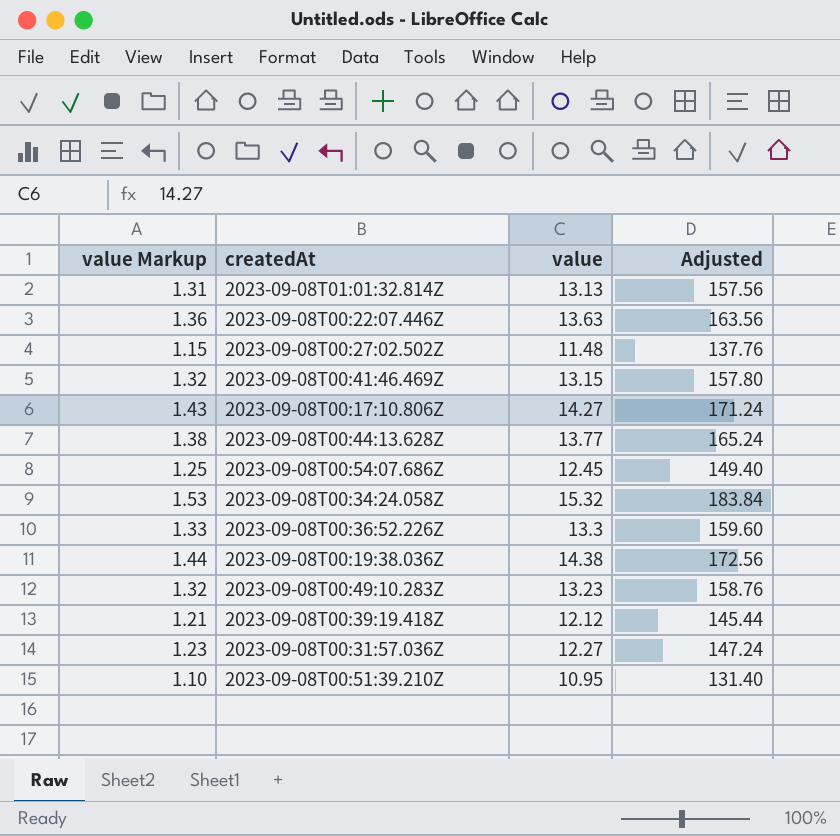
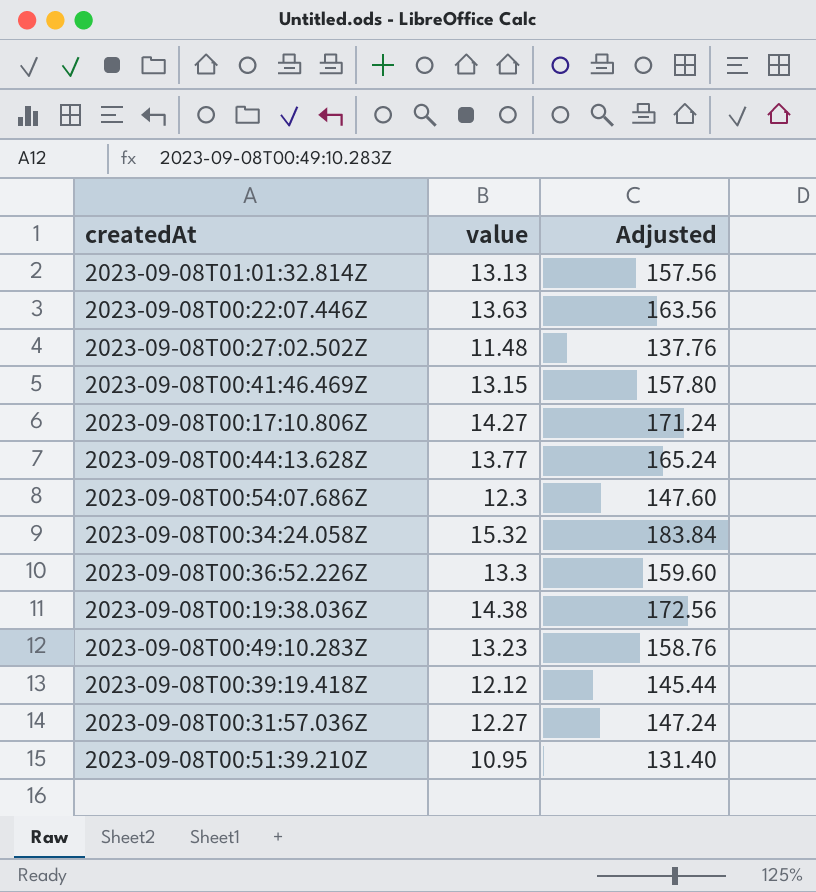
column value Markup | formula: [value] * 0.1 -> none
2023-09-08T00:54:07.686Z | value: 12.45 -> 12.3
2023-09-08T00:54:07.686Z | Adjusted: 149.40 -> 147.60

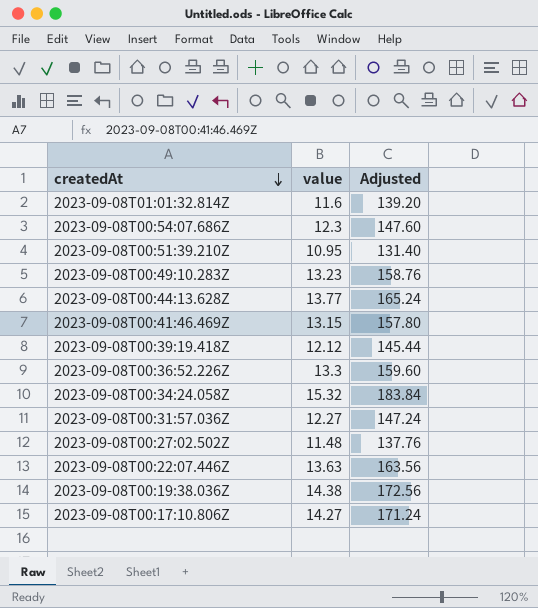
row order: none -> createdAt descending
2023-09-08T01:01:32.814Z | value: 13.13 -> 11.6
2023-09-08T01:01:32.814Z | Adjusted: 157.56 -> 139.20

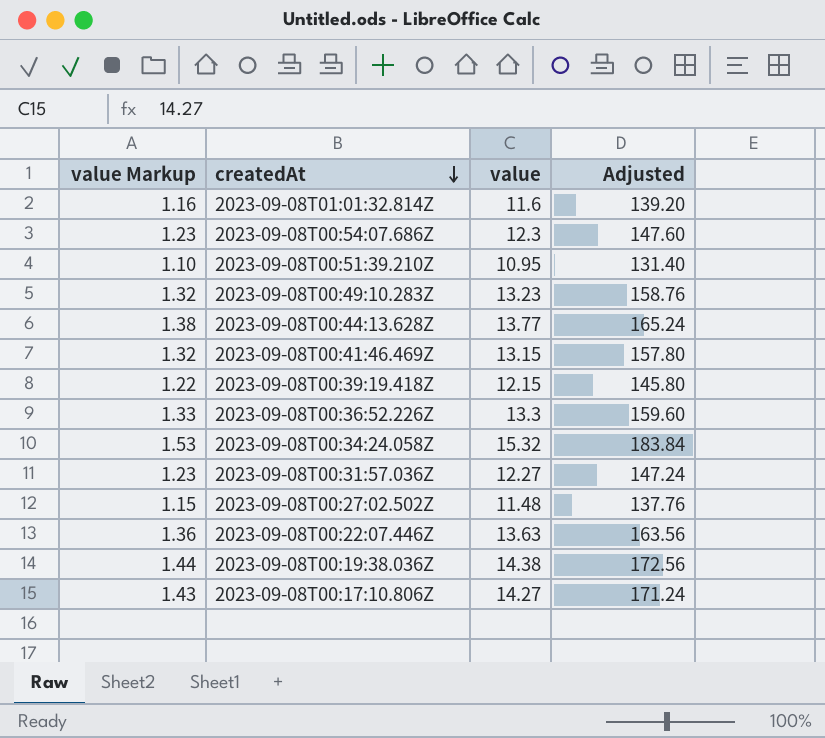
column value Markup | formula: none -> [value] * 0.1
2023-09-08T00:39:19.418Z | value: 12.12 -> 12.15
2023-09-08T00:39:19.418Z | Adjusted: 145.44 -> 145.80

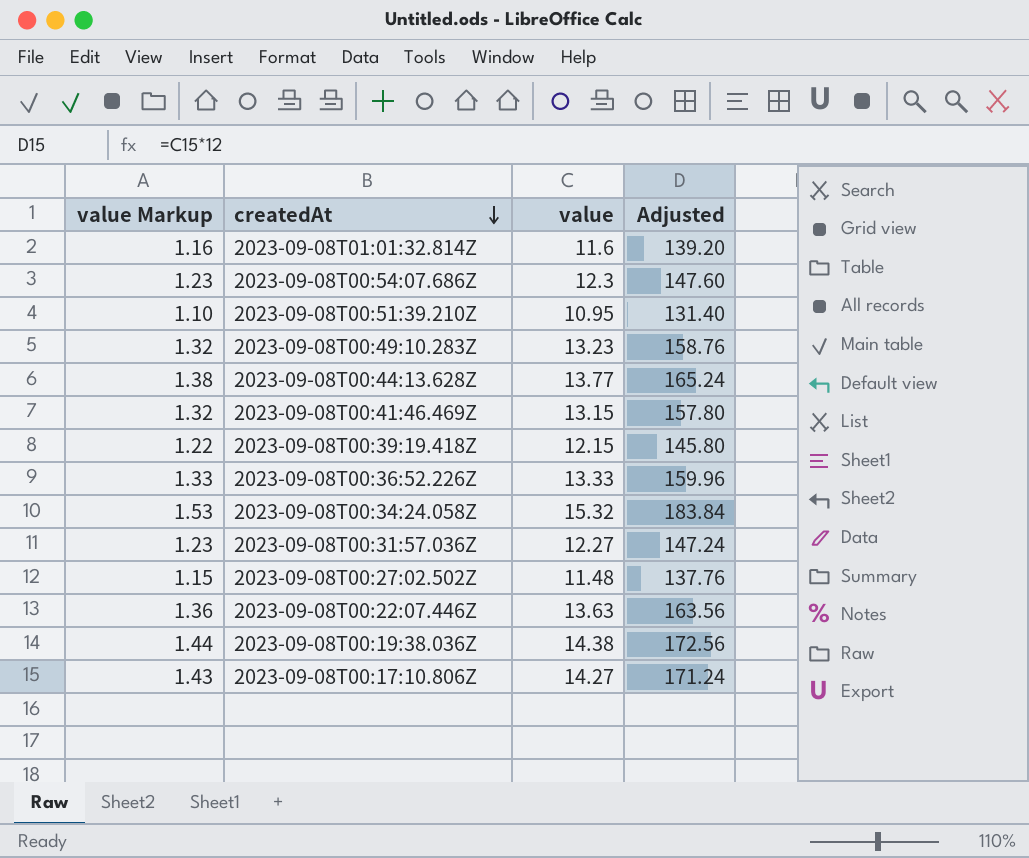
2023-09-08T00:36:52.226Z | value: 13.3 -> 13.33
2023-09-08T00:36:52.226Z | Adjusted: 159.60 -> 159.96

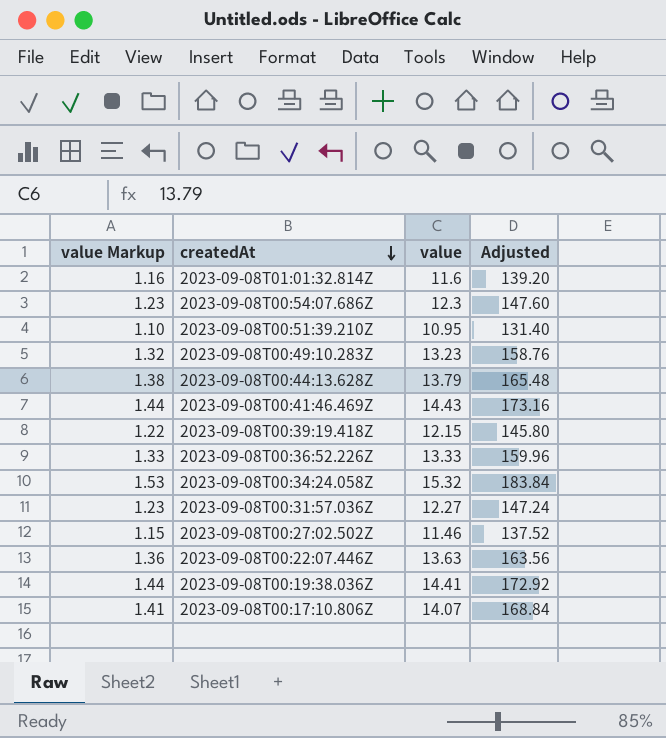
2023-09-08T00:44:13.628Z | value: 13.77 -> 13.79
2023-09-08T00:44:13.628Z | Adjusted: 165.24 -> 165.48
2023-09-08T00:41:46.469Z | value Markup: 1.32 -> 1.44
2023-09-08T00:41:46.469Z | value: 13.15 -> 14.43
2023-09-08T00:41:46.469Z | Adjusted: 157.80 -> 173.16
2023-09-08T00:27:02.502Z | value: 11.48 -> 11.46
2023-09-08T00:27:02.502Z | Adjusted: 137.76 -> 137.52
2023-09-08T00:19:38.036Z | value: 14.38 -> 14.41
2023-09-08T00:19:38.036Z | Adjusted: 172.56 -> 172.92
2023-09-08T00:17:10.806Z | value Markup: 1.43 -> 1.41
2023-09-08T00:17:10.806Z | value: 14.27 -> 14.07
2023-09-08T00:17:10.806Z | Adjusted: 171.24 -> 168.84

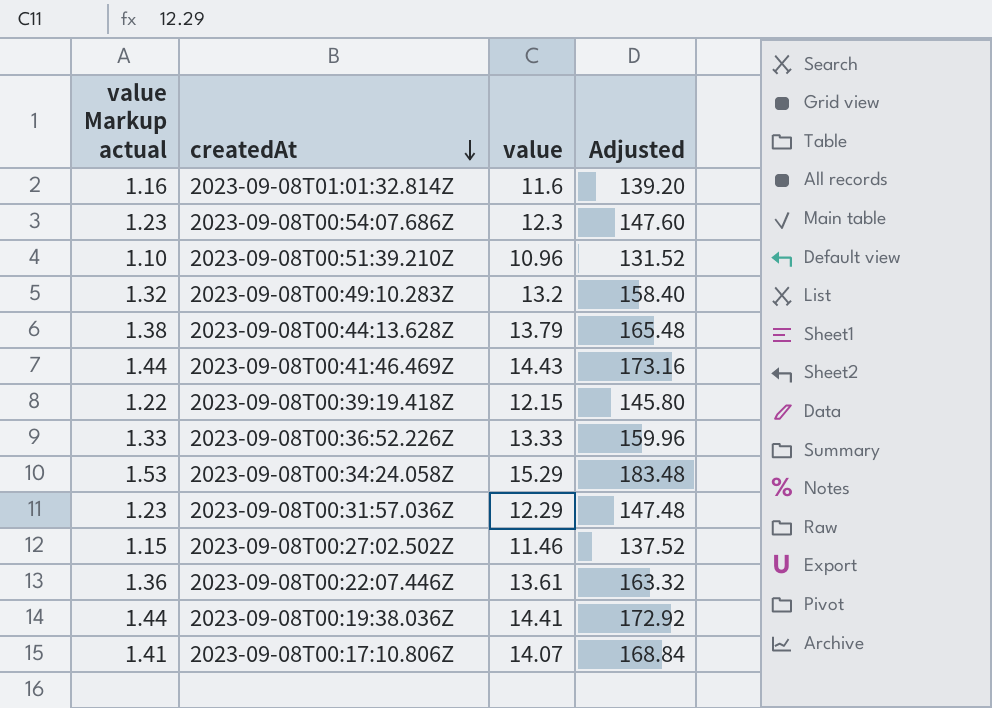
column name: value Markup -> value Markup actual
2023-09-08T00:51:39.210Z | value: 10.95 -> 10.96
2023-09-08T00:51:39.210Z | Adjusted: 131.40 -> 131.52
2023-09-08T00:49:10.283Z | value: 13.23 -> 13.2
2023-09-08T00:49:10.283Z | Adjusted: 158.76 -> 158.40
2023-09-08T00:34:24.058Z | value: 15.32 -> 15.29
2023-09-08T00:34:24.058Z | Adjusted: 183.84 -> 183.48
2023-09-08T00:31:57.036Z | value: 12.27 -> 12.29
2023-09-08T00:31:57.036Z | Adjusted: 147.24 -> 147.48
2023-09-08T00:22:07.446Z | value: 13.63 -> 13.61
2023-09-08T00:22:07.446Z | Adjusted: 163.56 -> 163.32

